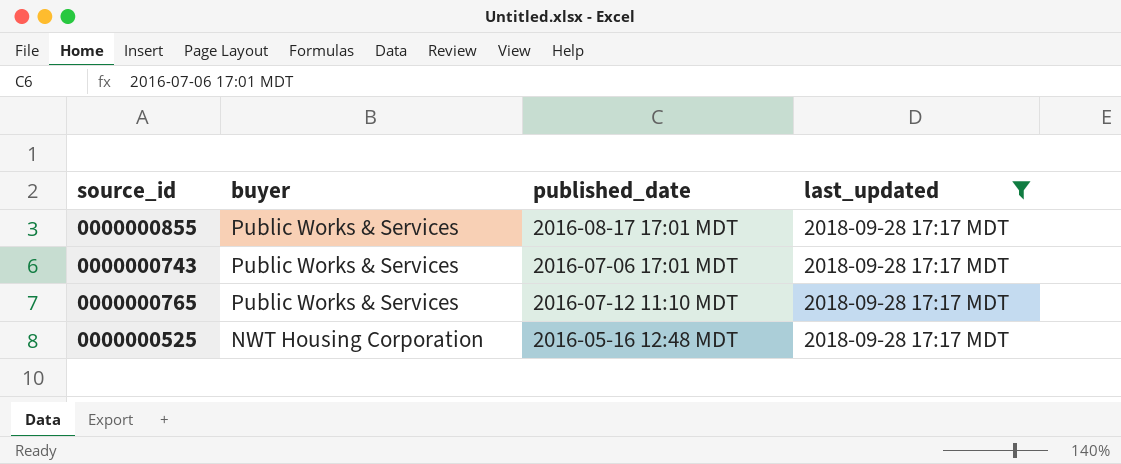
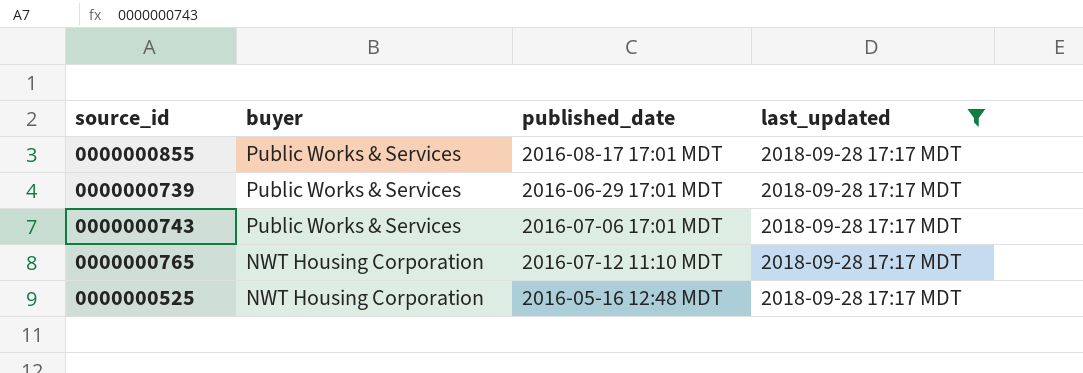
row 0000000739: none -> Public Works & Services | 2016-06-29 17:01 MDT | 2018-09-28 17:17 MDT
0000000765 | buyer: Public Works & Services -> NWT Housing Corporation

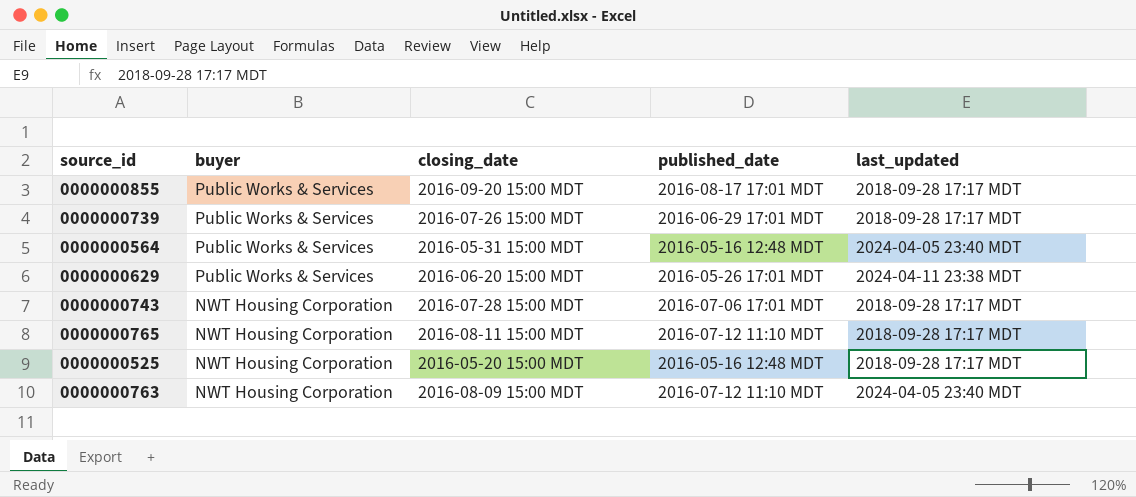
filter: last_updated = 2018-09-28 17:17 MDT -> none
column closing_date | position: none -> 3
0000000743 | buyer: Public Works & Services -> NWT Housing Corporation

